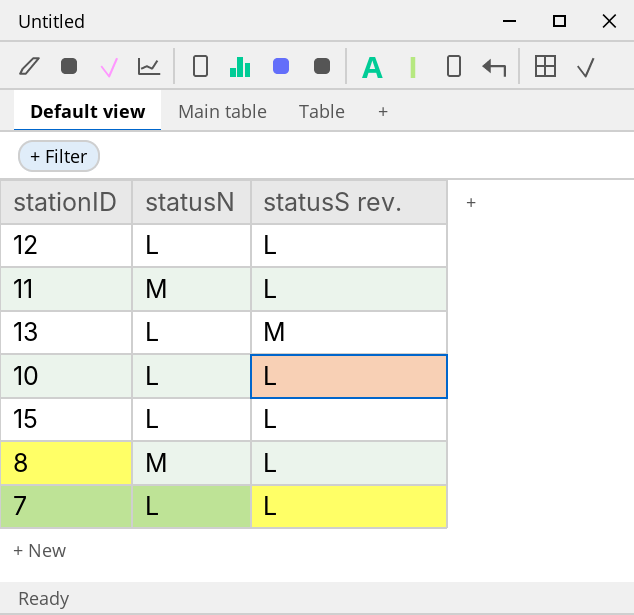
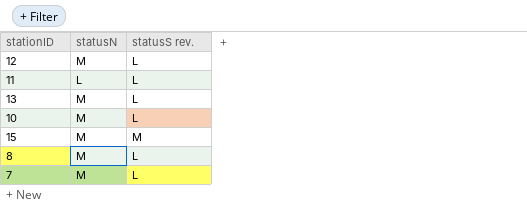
12 | statusN: L -> M
11 | statusN: M -> L
13 | statusN: L -> M
13 | statusS rev.: M -> L
10 | statusN: L -> M
15 | statusN: L -> M
15 | statusS rev.: L -> M
7 | statusN: L -> M

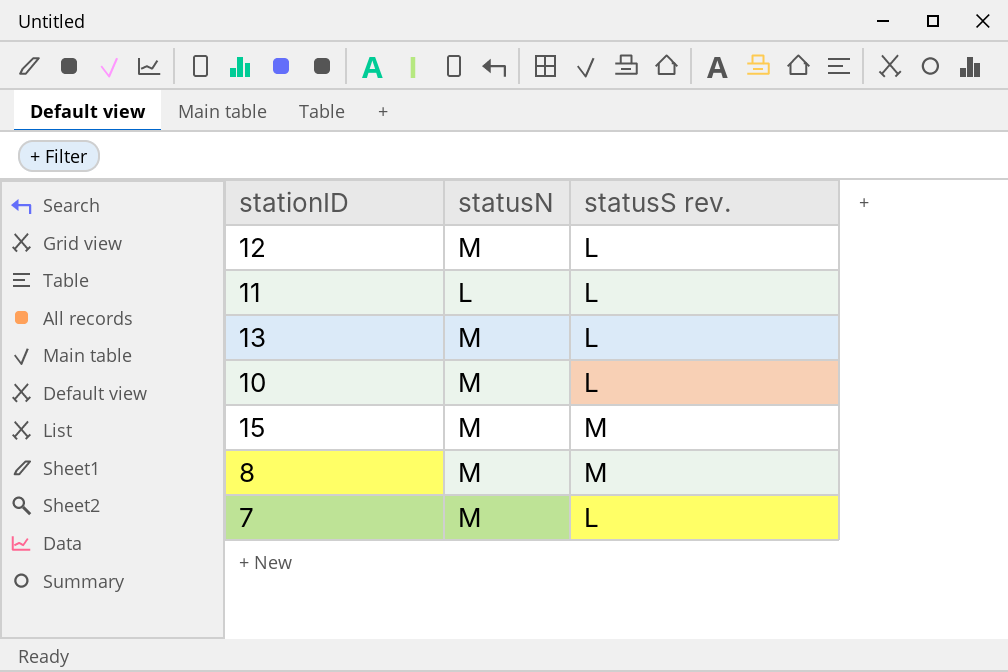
8 | statusS rev.: L -> M

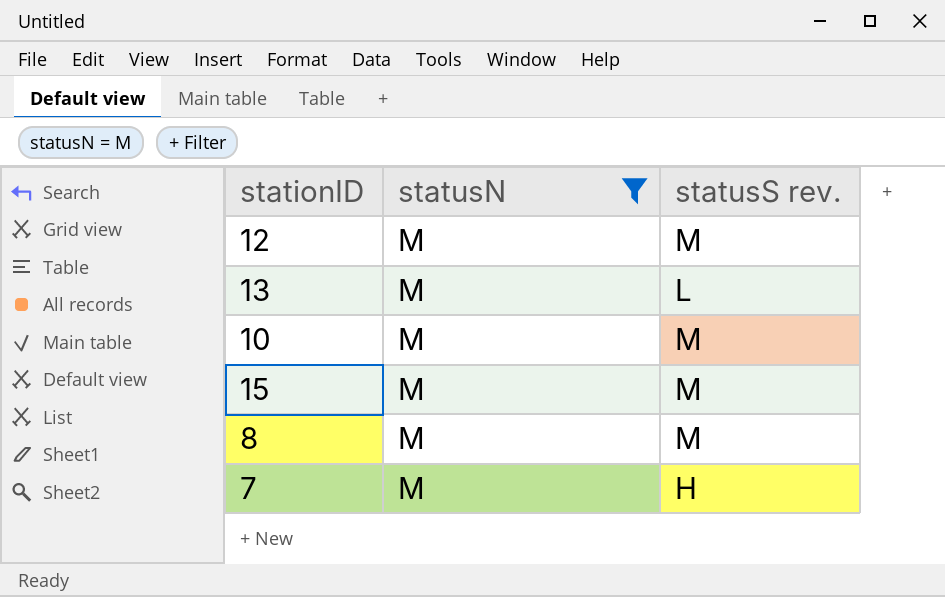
filter: none -> statusN = M
12 | statusS rev.: L -> M
10 | statusS rev.: L -> M
7 | statusS rev.: L -> H

